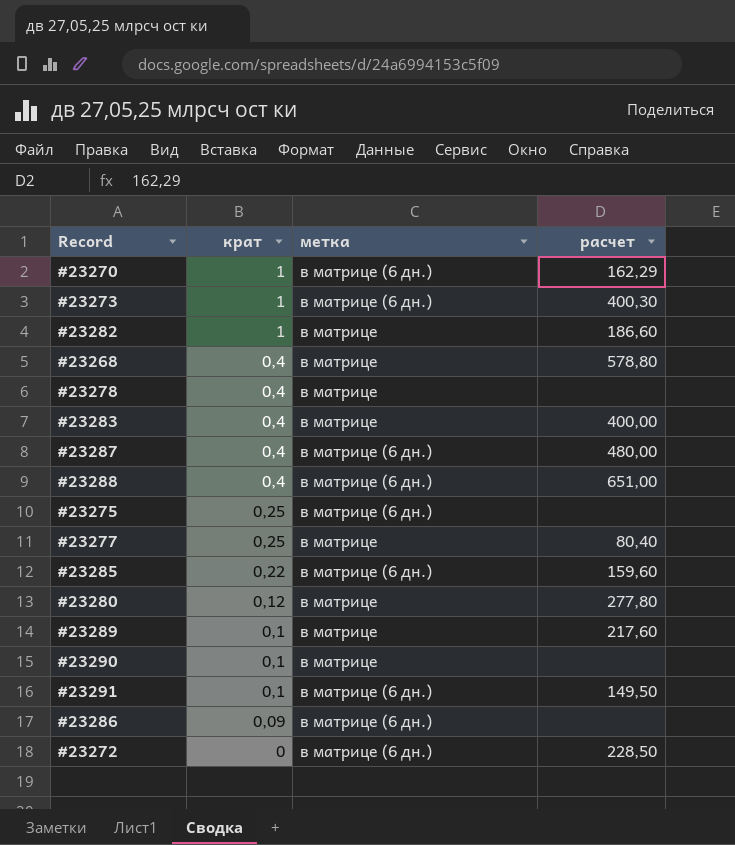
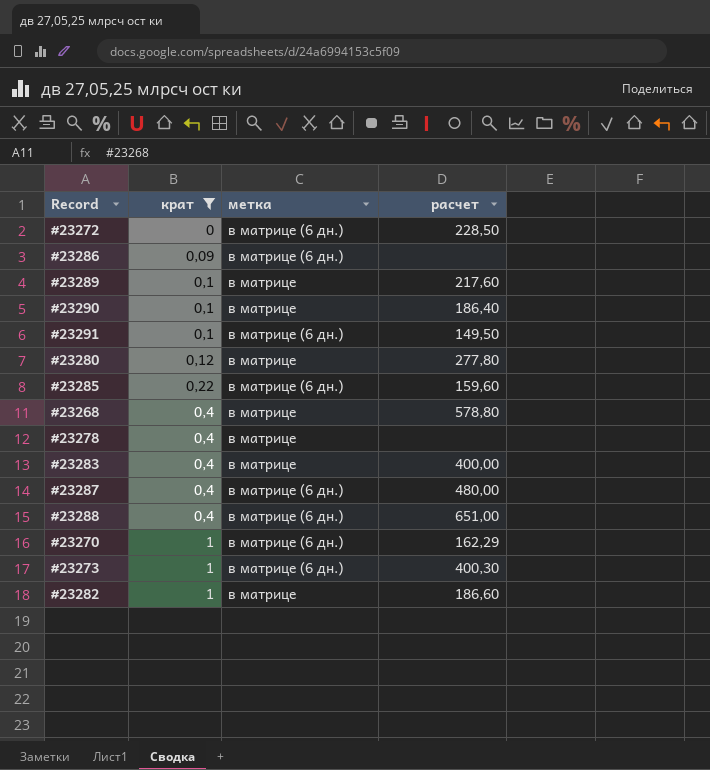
filter: none -> крат != 0,25
row order: крат descending -> крат ascending
#23290 | расчет: none -> 186,40

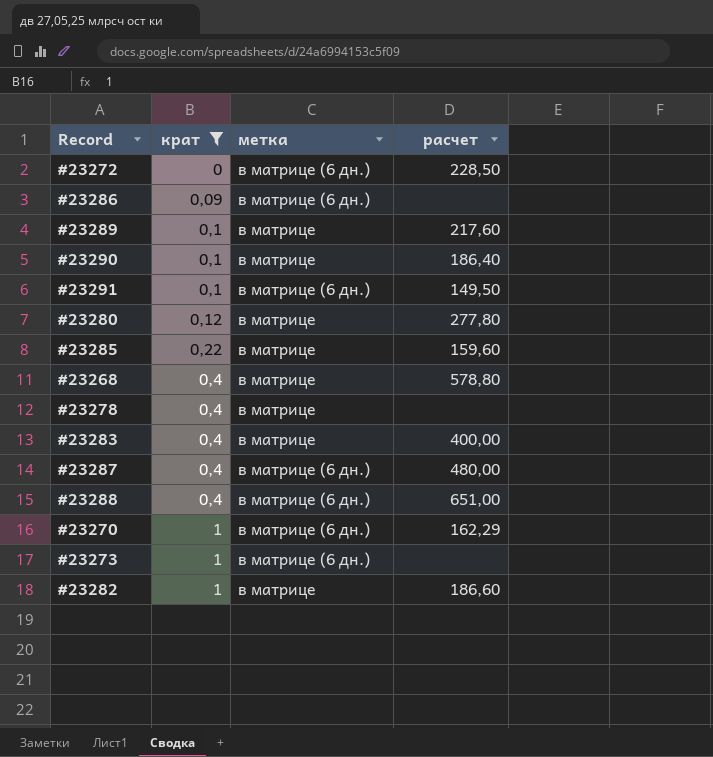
#23285 | метка: в матрице (6 дн.) -> в матрице
#23273 | расчет: 400,30 -> none

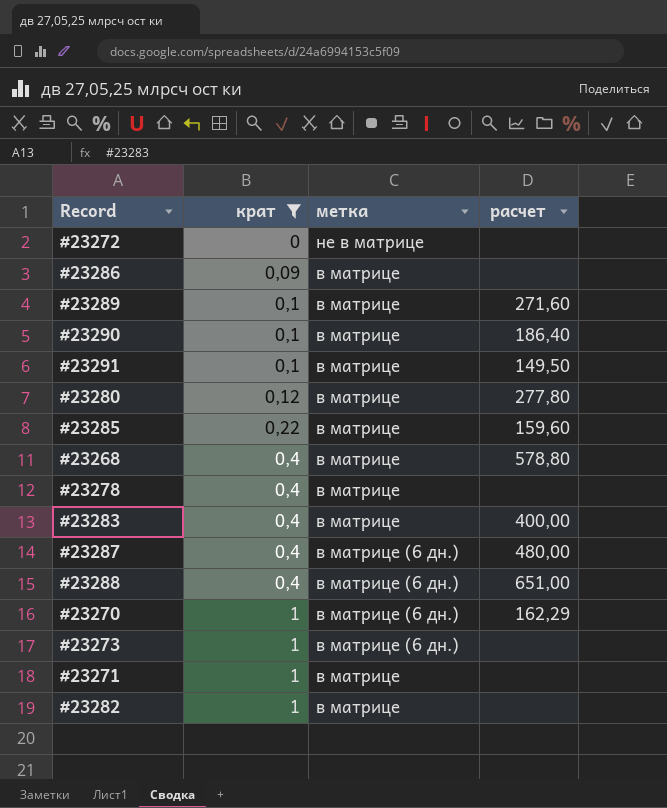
#23272 | метка: в матрице (6 дн.) -> не в матрице
#23272 | расчет: 228,50 -> none
#23286 | метка: в матрице (6 дн.) -> в матрице
#23289 | расчет: 217,60 -> 271,60
#23291 | метка: в матрице (6 дн.) -> в матрице
row #23271: none -> 1 | в матрице | none
#23282 | расчет: 186,60 -> none

